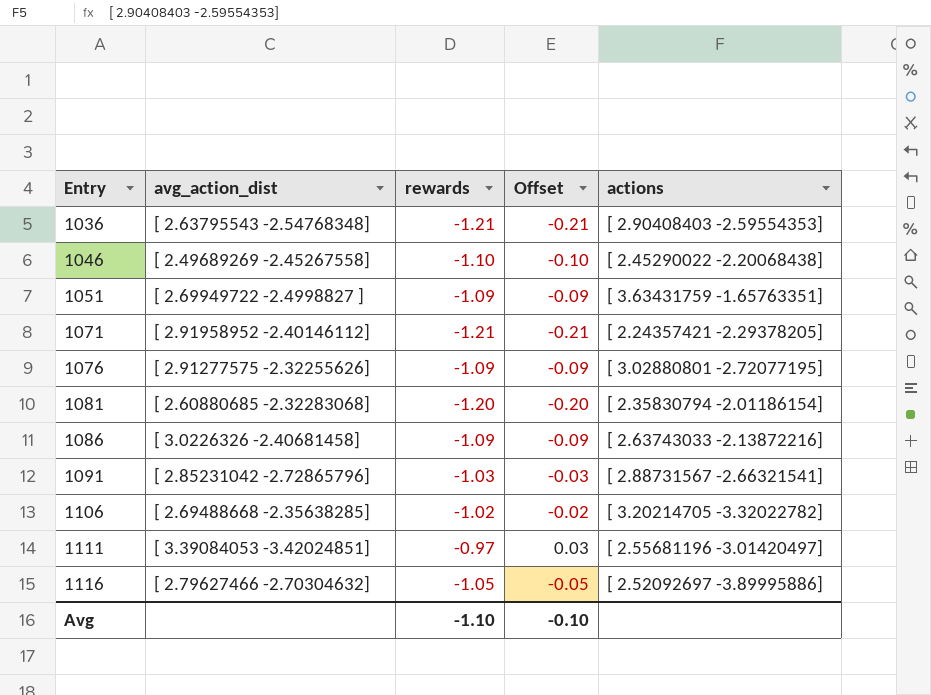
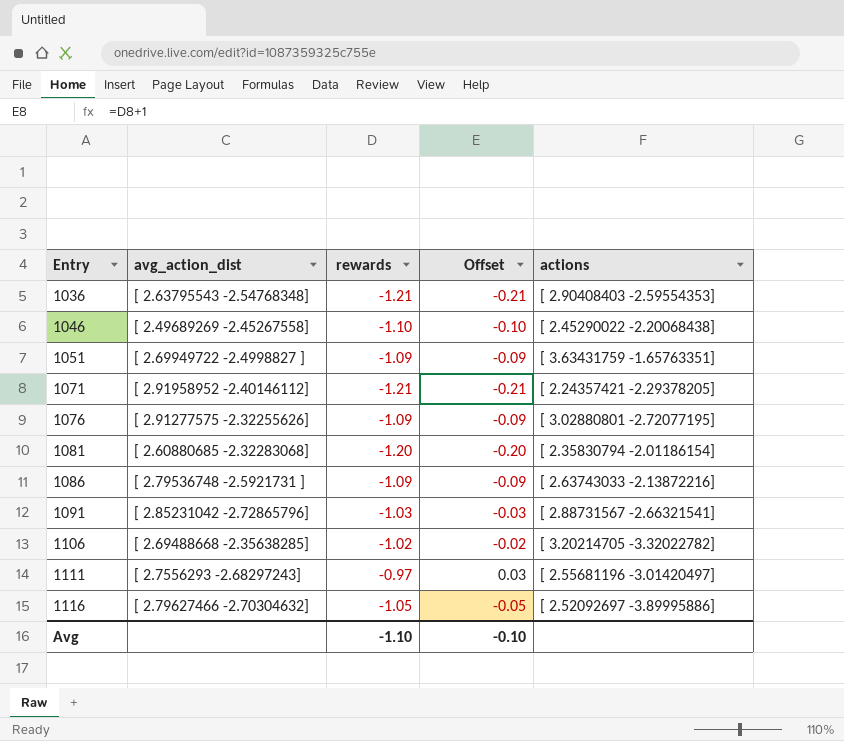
1086 | avg_action_dist: [ 3.0226326 -2.40681458] -> [ 2.79536748 -2.5921731 ]
1111 | avg_action_dist: [ 3.39084053 -3.42024851] -> [ 2.7556293 -2.68297243]

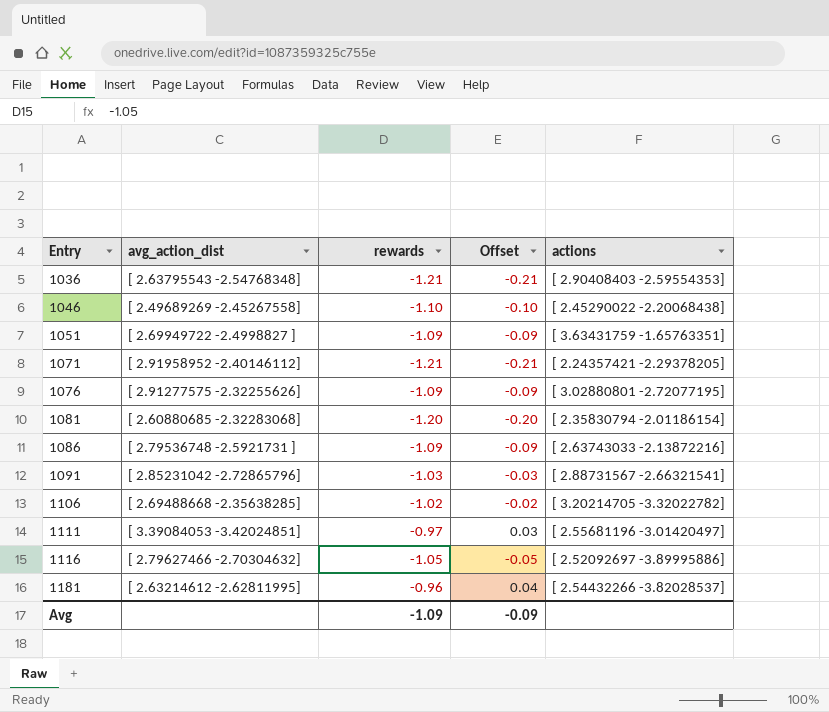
1111 | avg_action_dist: [ 2.7556293 -2.68297243] -> [ 3.39084053 -3.42024851]
row 1181: none -> [ 2.63214612 -2.62811995] | -0.96 | 0.04 | [ 2.54432266 -3.82028537]
Avg | rewards: -1.10 -> -1.09
Avg | Offset: -0.10 -> -0.09

